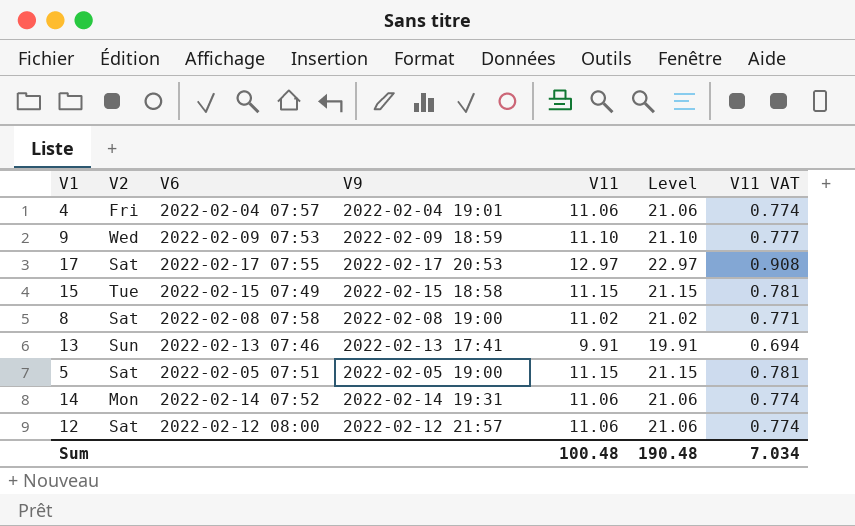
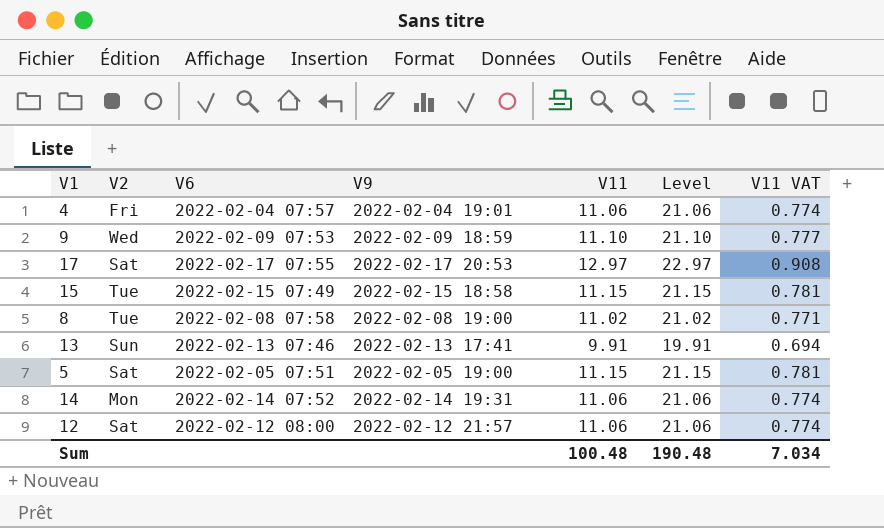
8 | V2: Sat -> Tue

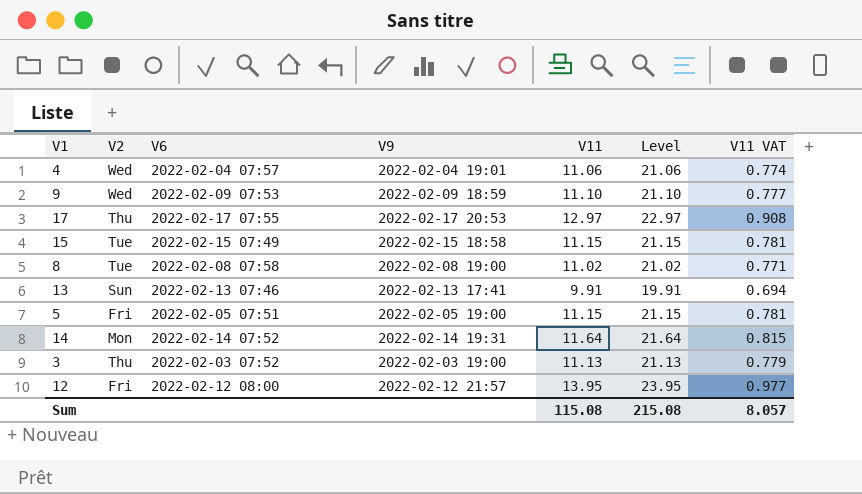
4 | V2: Fri -> Wed
17 | V2: Sat -> Thu
5 | V2: Sat -> Fri
14 | V11: 11.06 -> 11.64
14 | Level: 21.06 -> 21.64
14 | V11 VAT: 0.774 -> 0.815
row 3: none -> Thu | 2022-02-03 07:52 | 2022-02-03 19:00 | 11.13 | 21.13 | 0.779
12 | V2: Sat -> Fri
12 | V11: 11.06 -> 13.95
12 | Level: 21.06 -> 23.95
12 | V11 VAT: 0.774 -> 0.977
Sum | V11: 100.48 -> 115.08
Sum | Level: 190.48 -> 215.08
Sum | V11 VAT: 7.034 -> 8.057

